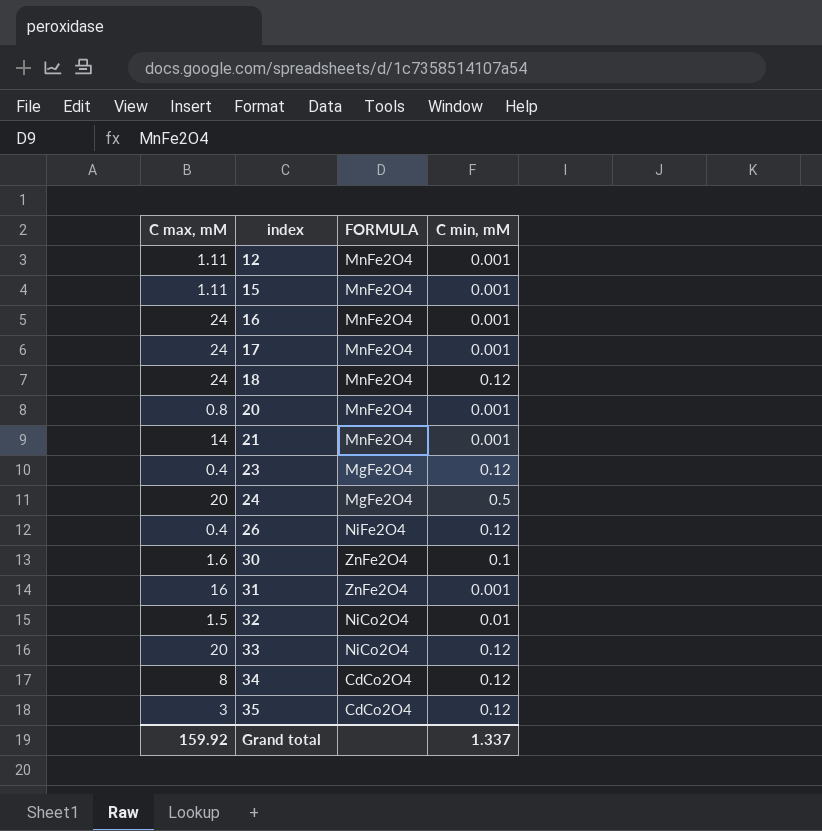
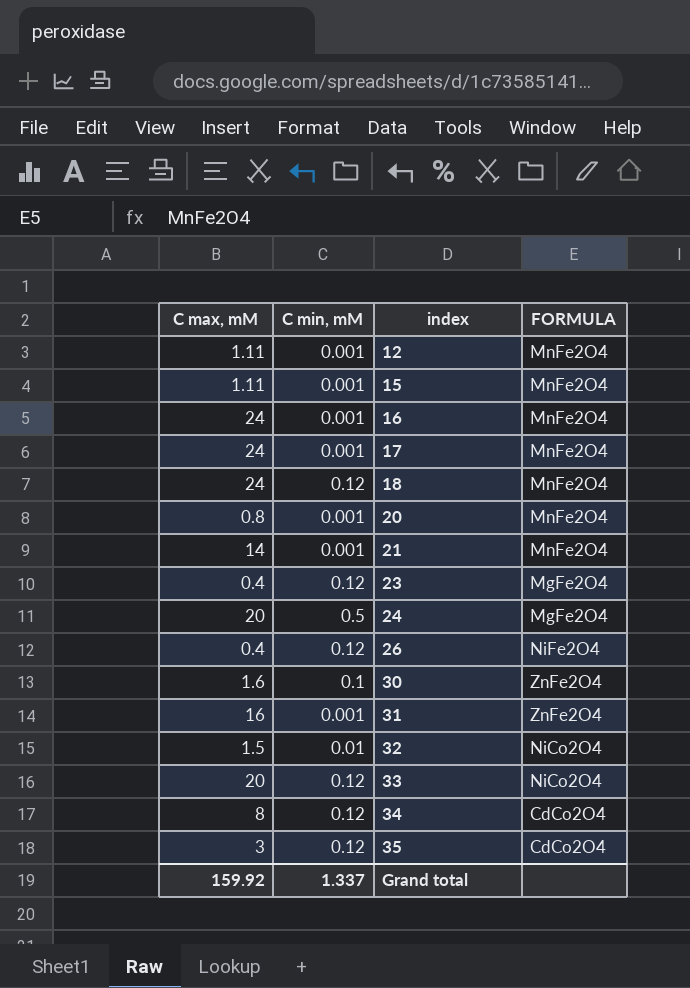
column C min, mM | position: 4 -> 2

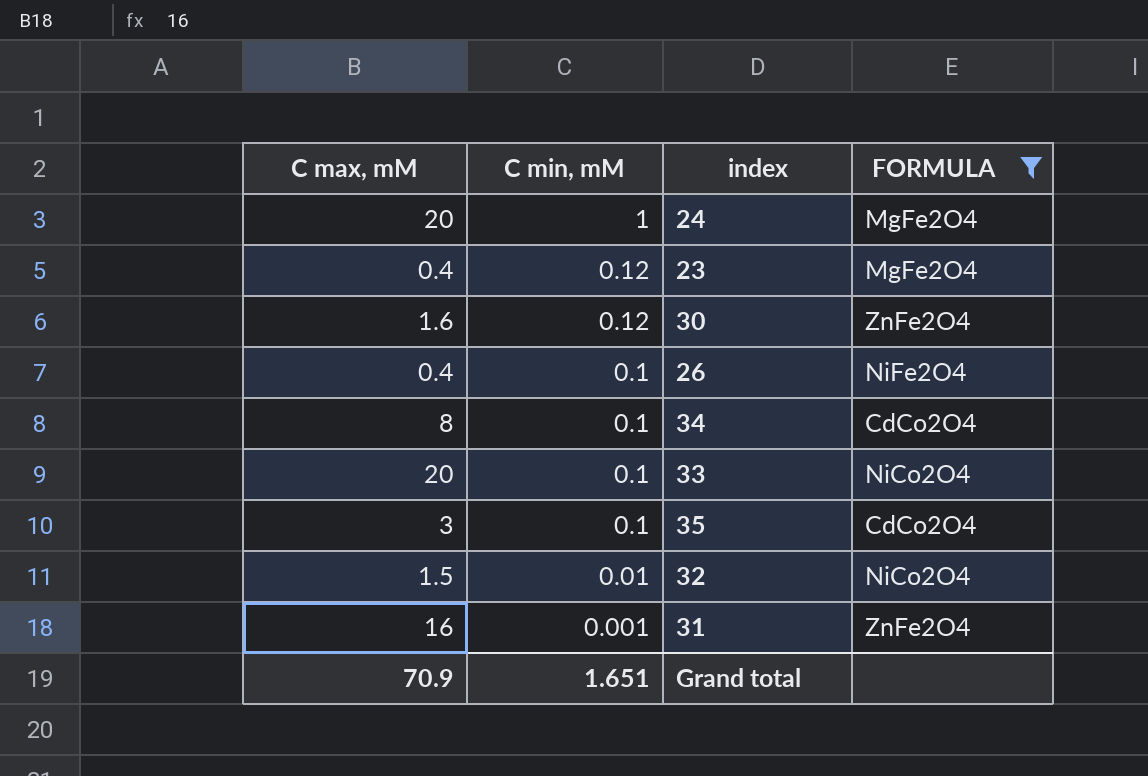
filter: none -> FORMULA != MnFe2O4
row order: index ascending -> C min, mM descending
24 | C min, mM: 0.5 -> 1
30 | C min, mM: 0.1 -> 0.12
26 | C min, mM: 0.12 -> 0.1
34 | C min, mM: 0.12 -> 0.1
33 | C min, mM: 0.12 -> 0.1
35 | C min, mM: 0.12 -> 0.1
Grand total | C max, mM: 159.92 -> 70.9
Grand total | C min, mM: 1.337 -> 1.651

